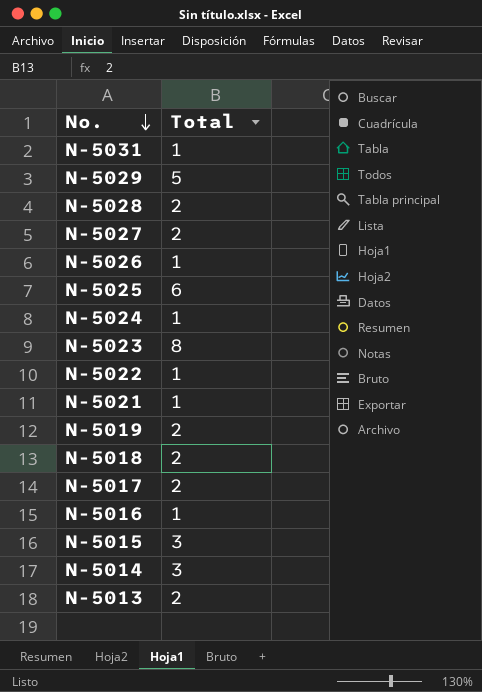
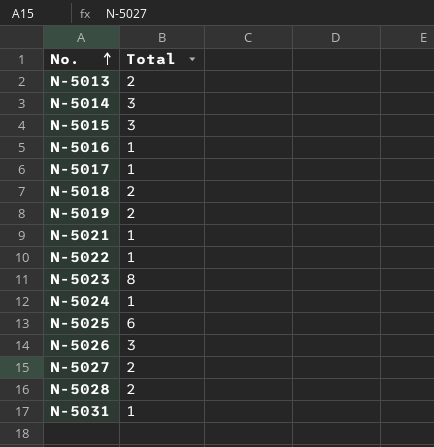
row order: No. descending -> No. ascending
row N-5029: 5 -> none
N-5017 | Total: 2 -> 1
N-5026 | Total: 1 -> 3

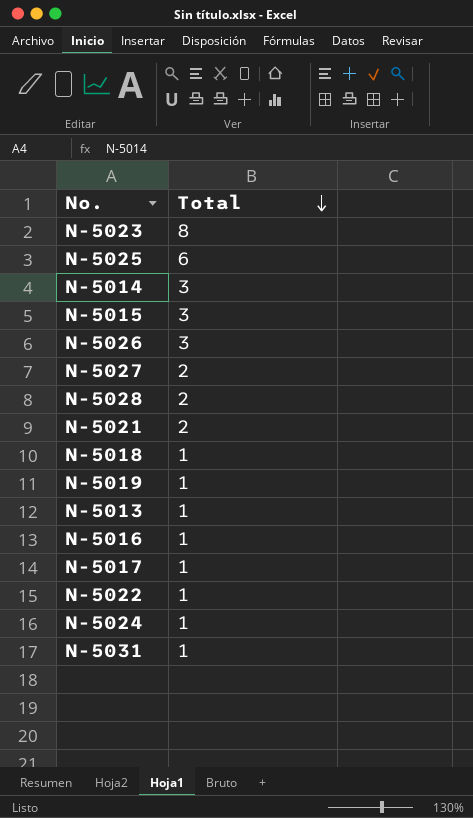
row order: No. ascending -> Total descending
N-5021 | Total: 1 -> 2
N-5018 | Total: 2 -> 1
N-5019 | Total: 2 -> 1
N-5013 | Total: 2 -> 1

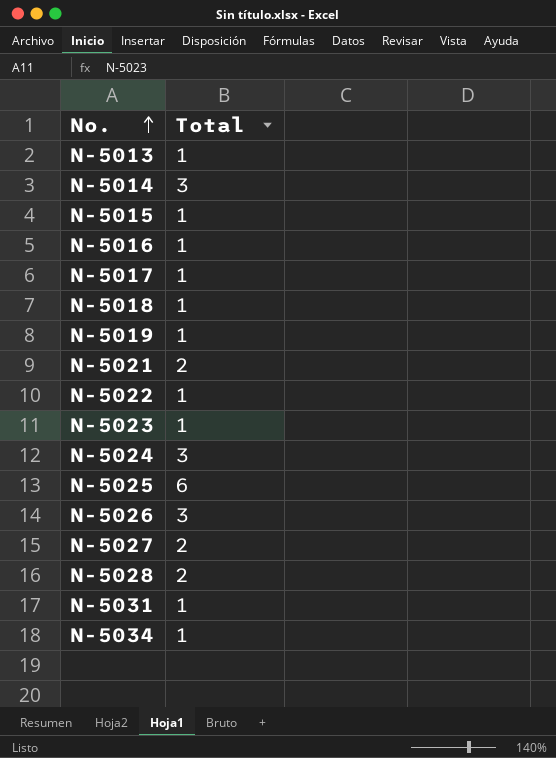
row order: Total descending -> No. ascending
N-5015 | Total: 3 -> 1
N-5023 | Total: 8 -> 1
N-5024 | Total: 1 -> 3
row N-5034: none -> 1

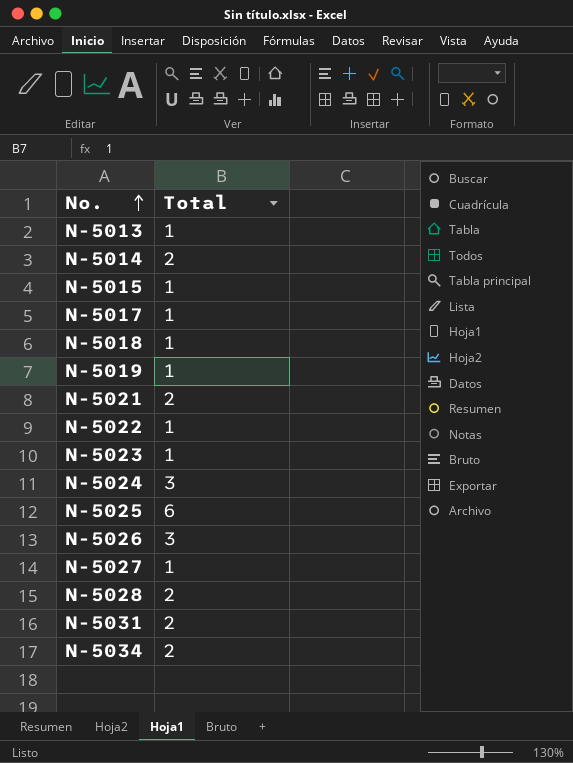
row N-5016: 1 -> none
N-5014 | Total: 3 -> 2
N-5027 | Total: 2 -> 1
N-5031 | Total: 1 -> 2
N-5034 | Total: 1 -> 2

